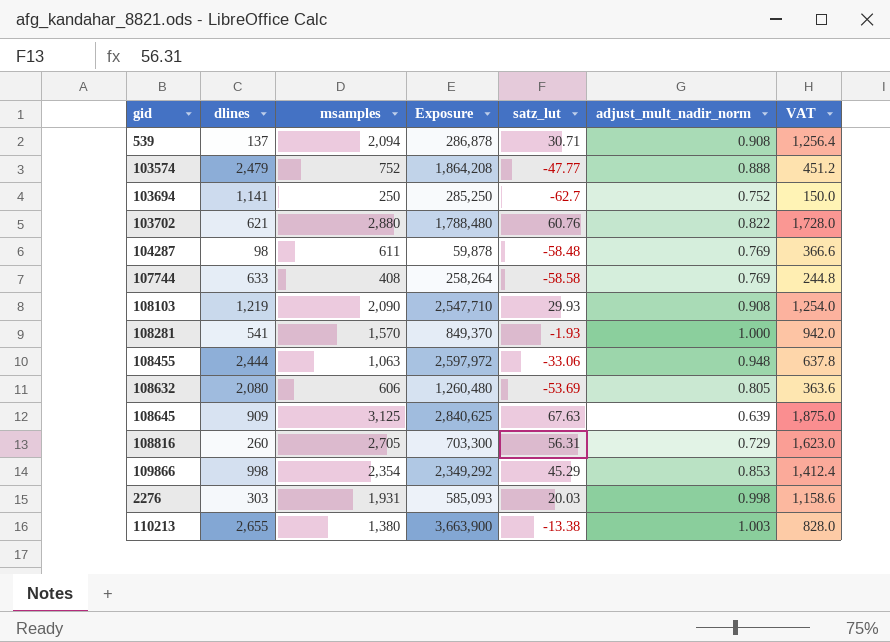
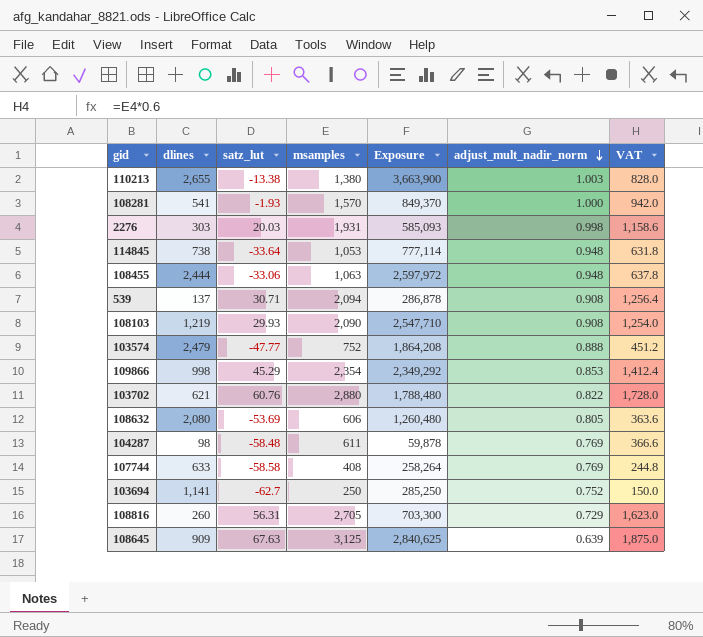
row order: none -> adjust_mult_nadir_norm descending
column satz_lut | position: 5 -> 3
row 114845: none -> 738 | -33.64 | 1,053 | 777,114 | 0.948 | 631.8

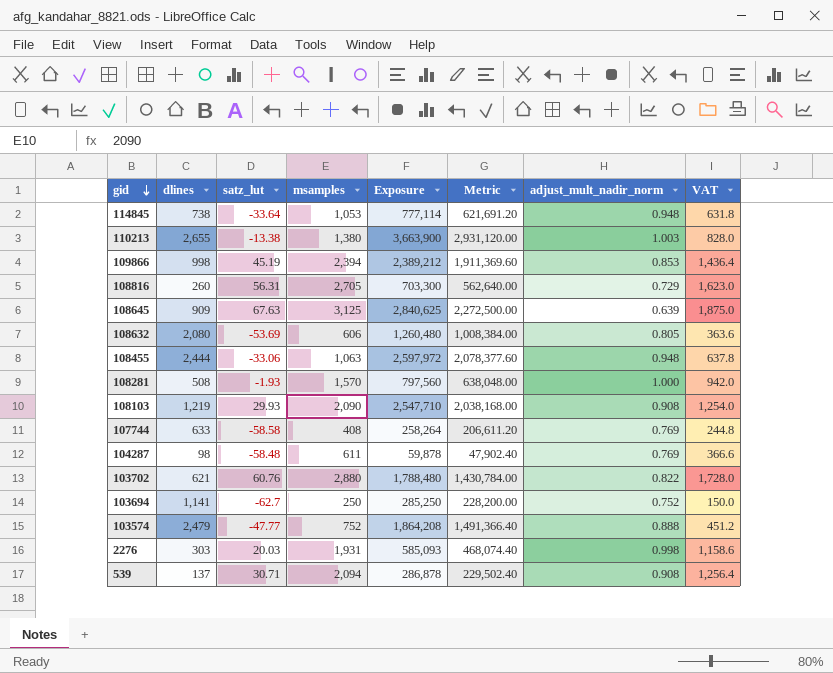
row order: adjust_mult_nadir_norm descending -> gid descending
column Metric | formula: none -> [Exposure] * 0.8
109866 | satz_lut: 45.29 -> 45.19
109866 | msamples: 2,354 -> 2,394
109866 | Exposure: 2,349,292 -> 2,389,212
109866 | VAT: 1,412.4 -> 1,436.4
108281 | dlines: 541 -> 508
108281 | Exposure: 849,370 -> 797,560

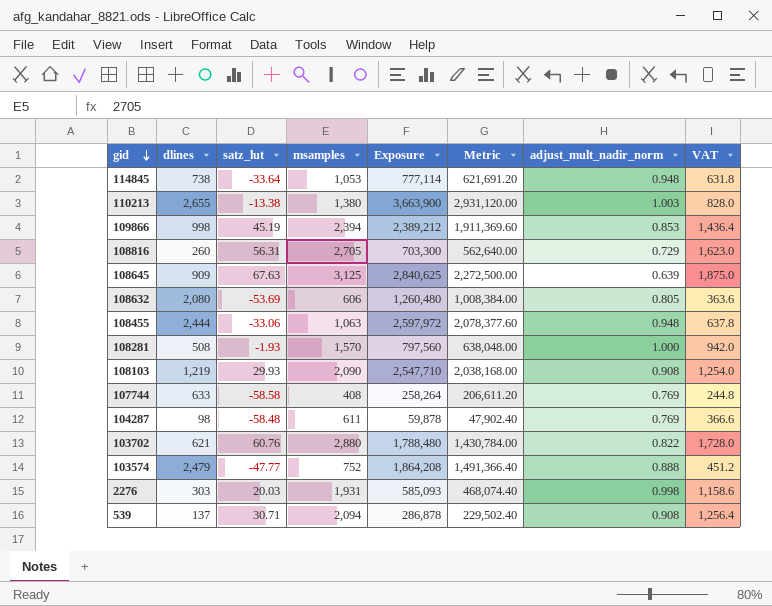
row 103694: 1,141 | -62.7 | 250 | 285,250 | 228,200.00 | 0.752 | 150.0 -> none

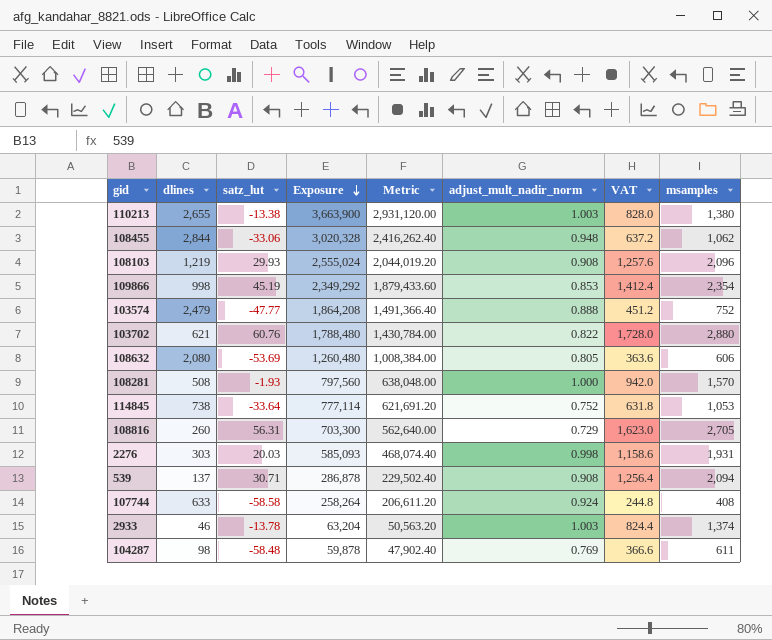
row order: gid descending -> Exposure descending
column msamples | position: 4 -> 8
row 108645: 909 | 67.63 | 3,125 | 2,840,625 | 2,272,500.00 | 0.639 | 1,875.0 -> none
108455 | dlines: 2,444 -> 2,844
108455 | Exposure: 2,597,972 -> 3,020,328
108455 | Metric: 2,078,377.60 -> 2,416,262.40
108455 | VAT: 637.8 -> 637.2
108455 | msamples: 1,063 -> 1,062
108103 | Exposure: 2,547,710 -> 2,555,024
108103 | Metric: 2,038,168.00 -> 2,044,019.20
108103 | VAT: 1,254.0 -> 1,257.6
108103 | msamples: 2,090 -> 2,096
109866 | Exposure: 2,389,212 -> 2,349,292
109866 | Metric: 1,911,369.60 -> 1,879,433.60
109866 | VAT: 1,436.4 -> 1,412.4
109866 | msamples: 2,394 -> 2,354
114845 | adjust_mult_nadir_norm: 0.948 -> 0.752
107744 | adjust_mult_nadir_norm: 0.769 -> 0.924
row 2933: none -> 46 | -13.78 | 63,204 | 50,563.20 | 1.003 | 824.4 | 1,374

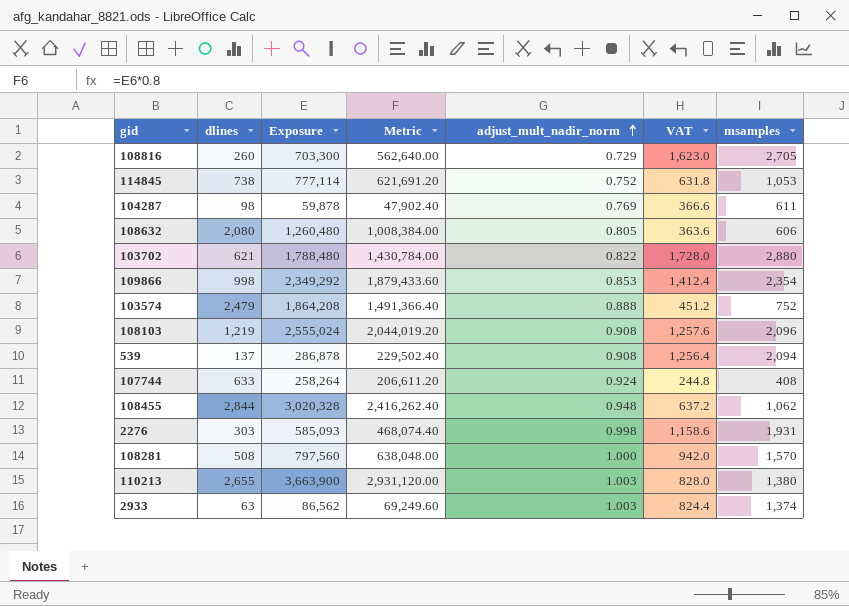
row order: Exposure descending -> adjust_mult_nadir_norm ascending
column satz_lut | position: 3 -> none
2933 | dlines: 46 -> 63
2933 | Exposure: 63,204 -> 86,562
2933 | Metric: 50,563.20 -> 69,249.60

